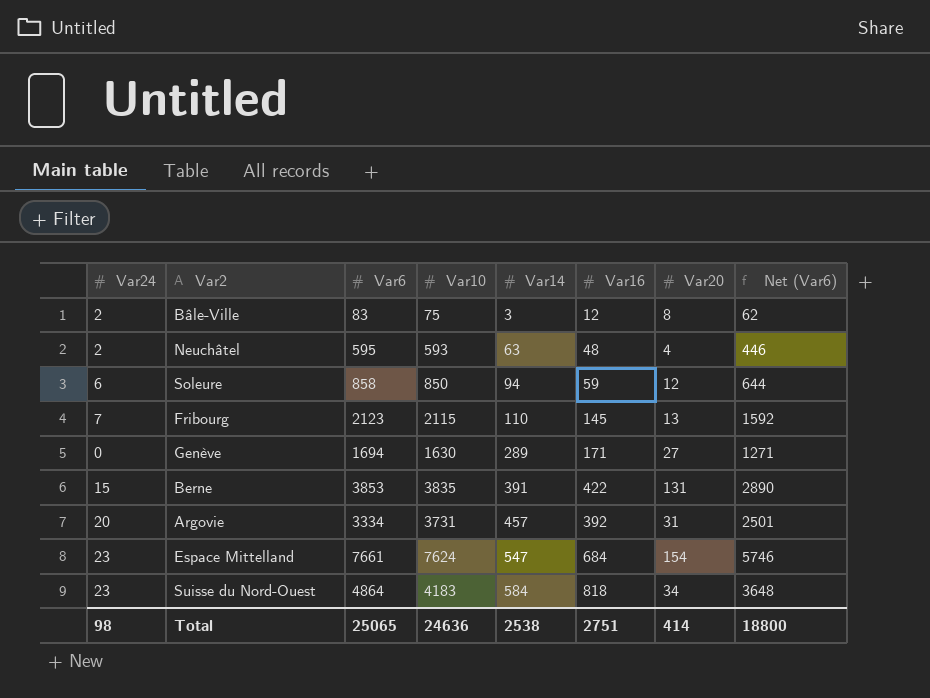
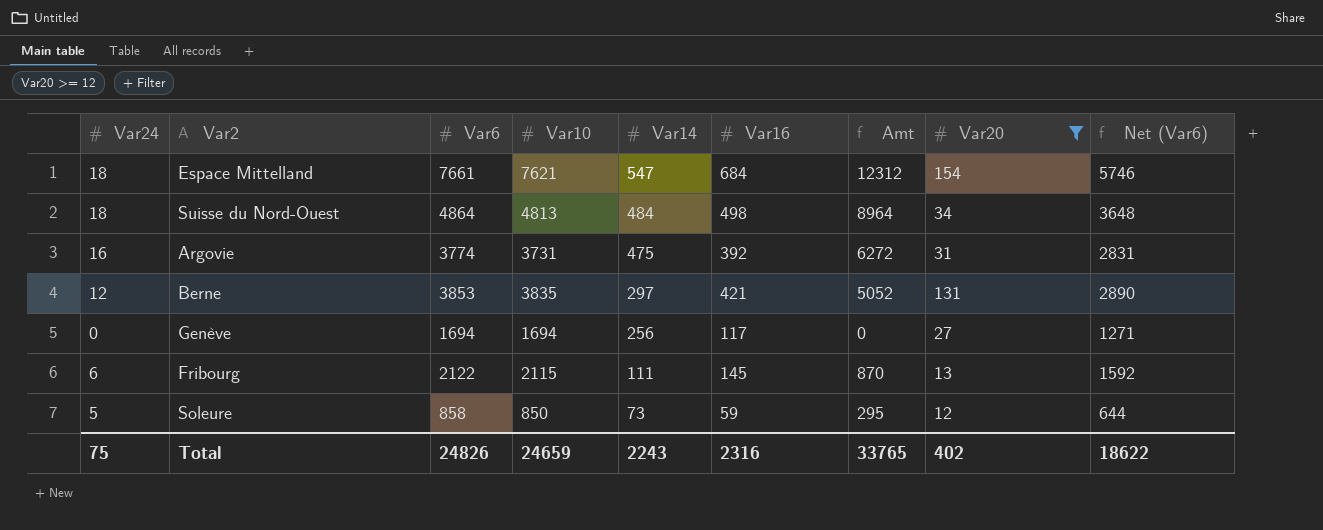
filter: none -> Var20 >= 12
row order: Var14 ascending -> Var14 descending
column Amt | formula: none -> [Var24] * [Var16]
Espace Mittelland | Var24: 23 -> 18
Espace Mittelland | Var10: 7624 -> 7621
Suisse du Nord-Ouest | Var24: 23 -> 18
Suisse du Nord-Ouest | Var10: 4183 -> 4813
Suisse du Nord-Ouest | Var14: 584 -> 484
Suisse du Nord-Ouest | Var16: 818 -> 498
Argovie | Var24: 20 -> 16
Argovie | Var6: 3334 -> 3774
Argovie | Var14: 457 -> 475
Argovie | Net (Var6): 2501 -> 2831
Berne | Var24: 15 -> 12
Berne | Var14: 391 -> 297
Berne | Var16: 422 -> 421
Genève | Var10: 1630 -> 1694
Genève | Var14: 289 -> 256
Genève | Var16: 171 -> 117
Fribourg | Var24: 7 -> 6
Fribourg | Var6: 2123 -> 2122
Fribourg | Var14: 110 -> 111
Soleure | Var24: 6 -> 5
Soleure | Var14: 94 -> 73
Total | Var24: 98 -> 75
Total | Var6: 25065 -> 24826
Total | Var10: 24636 -> 24659
Total | Var14: 2538 -> 2243
Total | Var16: 2751 -> 2316
Total | Var20: 414 -> 402
Total | Net (Var6): 18800 -> 18622

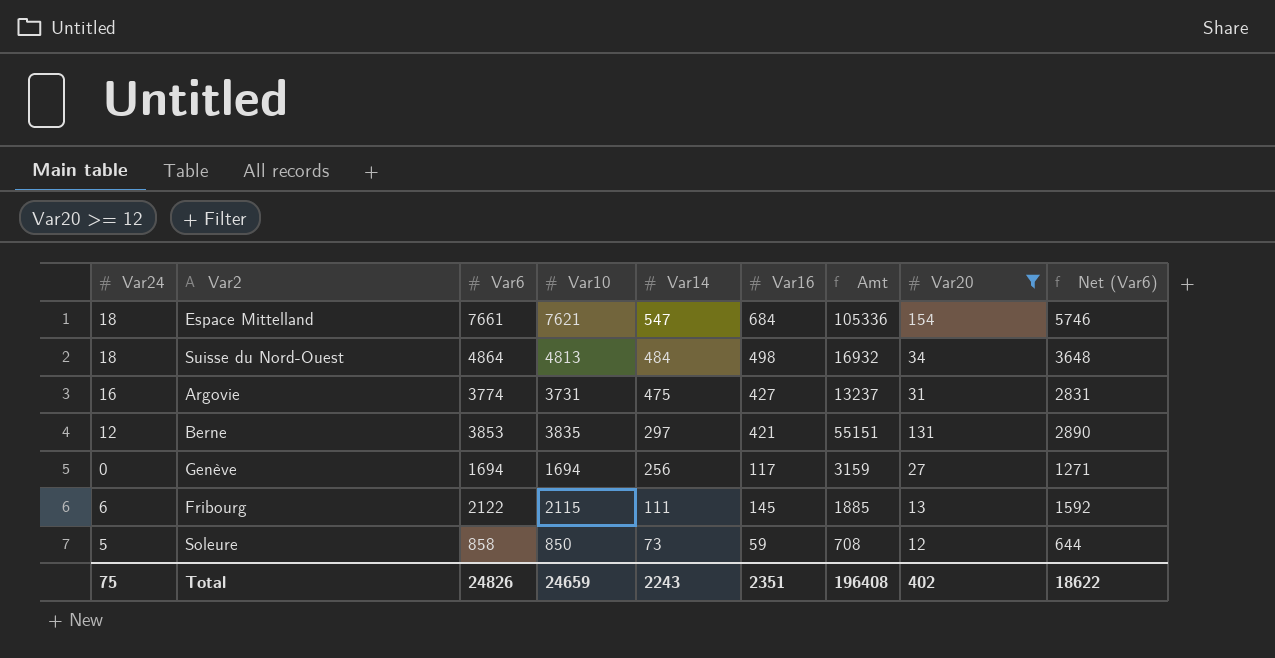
column Amt | formula: [Var24] * [Var16] -> [Var16] * [Var20]
Argovie | Var16: 392 -> 427
Total | Var16: 2316 -> 2351
Total | Amt: 33765 -> 196408

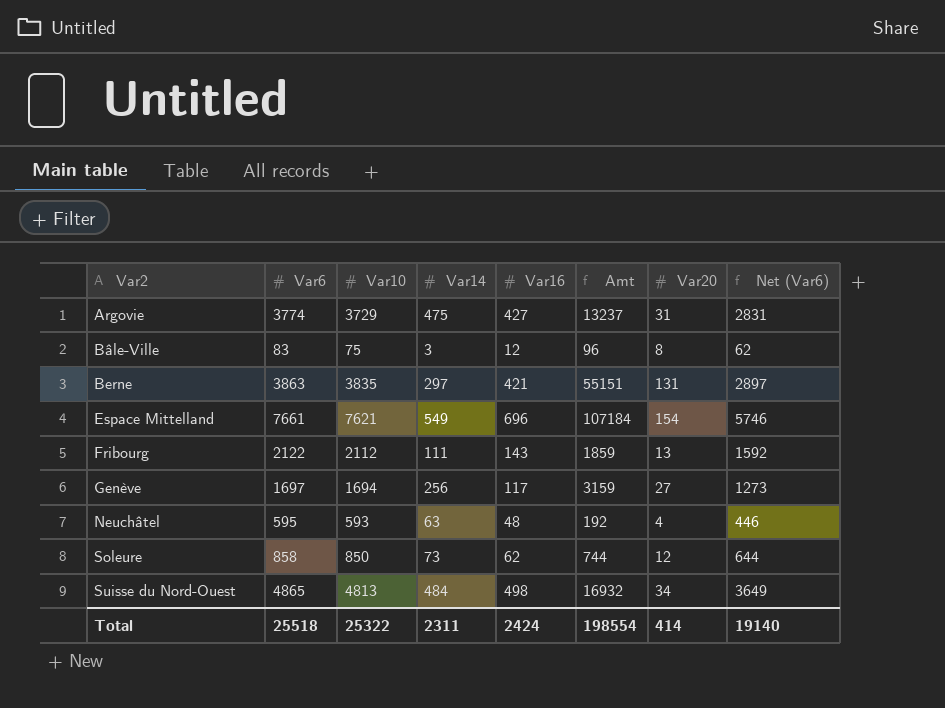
filter: Var20 >= 12 -> none
row order: Var14 descending -> Var2 ascending
column Var24 | position: 1 -> none
Argovie | Var10: 3731 -> 3729
Berne | Var6: 3853 -> 3863
Berne | Net (Var6): 2890 -> 2897
Espace Mittelland | Var14: 547 -> 549
Espace Mittelland | Var16: 684 -> 696
Espace Mittelland | Amt: 105336 -> 107184
Fribourg | Var10: 2115 -> 2112
Fribourg | Var16: 145 -> 143
Fribourg | Amt: 1885 -> 1859
Genève | Var6: 1694 -> 1697
Genève | Net (Var6): 1271 -> 1273
Soleure | Var16: 59 -> 62
Soleure | Amt: 708 -> 744
Suisse du Nord-Ouest | Var6: 4864 -> 4865
Suisse du Nord-Ouest | Net (Var6): 3648 -> 3649
Total | Var6: 24826 -> 25518
Total | Var10: 24659 -> 25322
Total | Var14: 2243 -> 2311
Total | Var16: 2351 -> 2424
Total | Amt: 196408 -> 198554
Total | Var20: 402 -> 414
Total | Net (Var6): 18622 -> 19140

